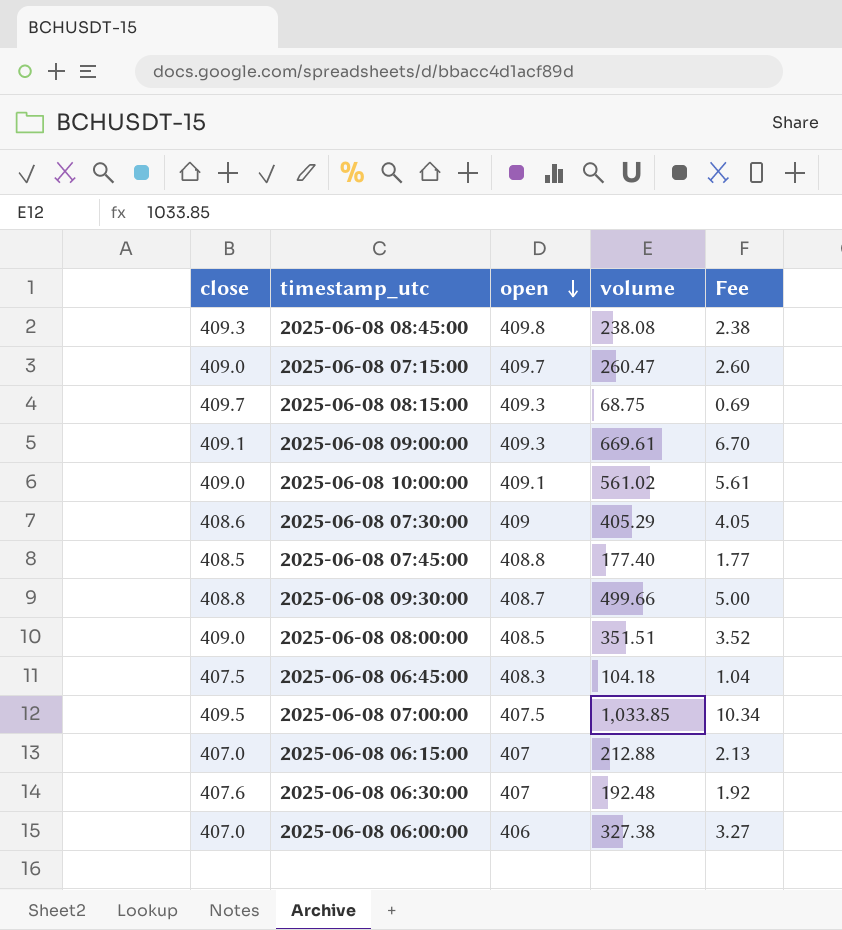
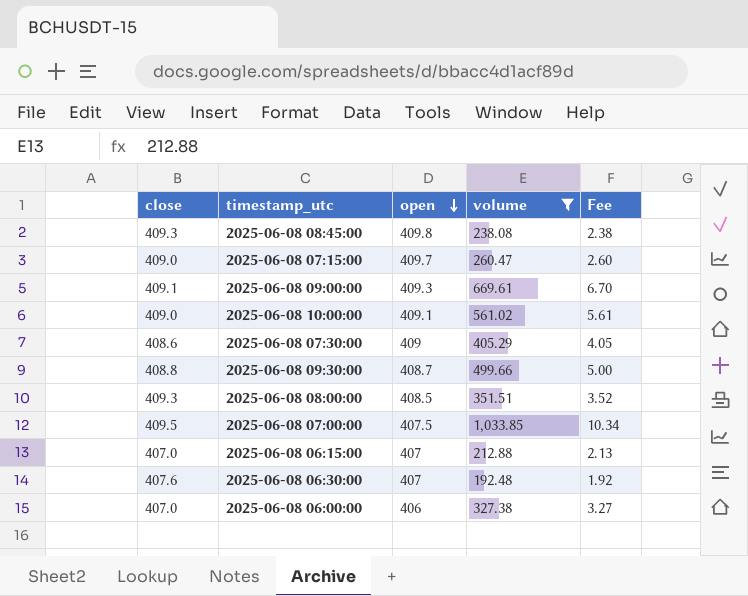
filter: none -> volume >= 192.48
2025-06-08 08:00:00 | close: 409.0 -> 409.3

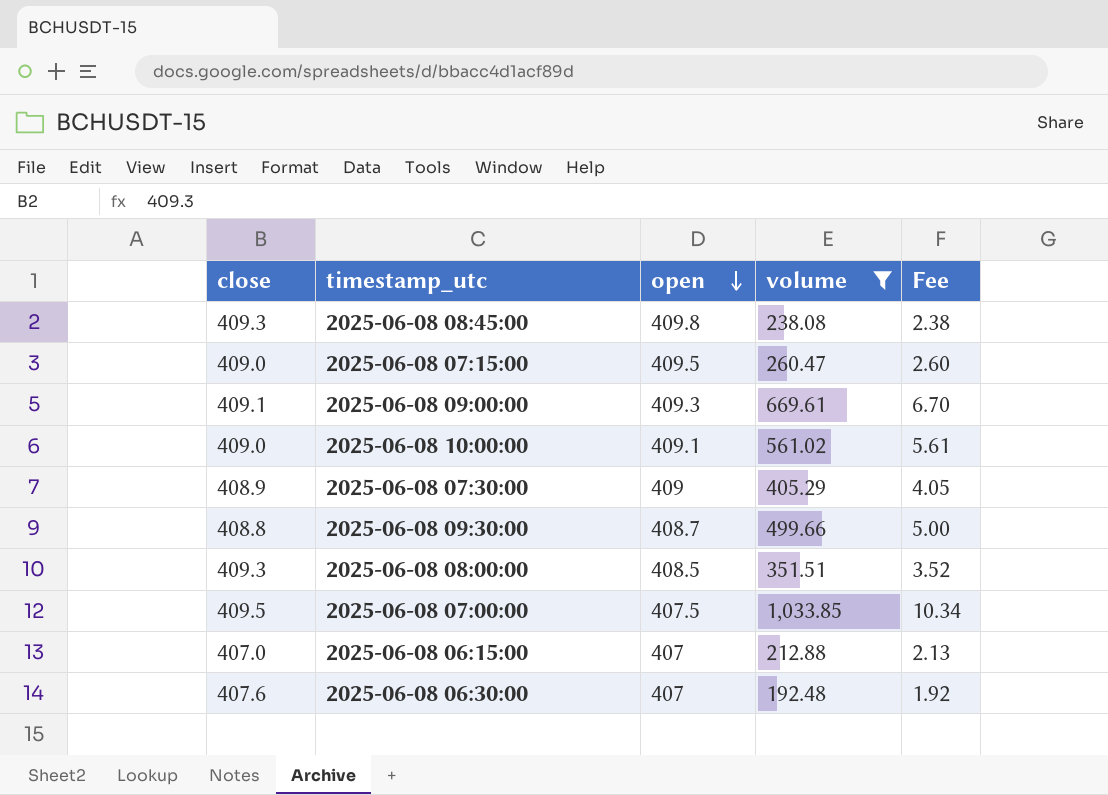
row 2025-06-08 06:00:00: 407.0 | 406 | 327.38 | 3.27 -> none
2025-06-08 07:15:00 | open: 409.7 -> 409.5
2025-06-08 07:30:00 | close: 408.6 -> 408.9

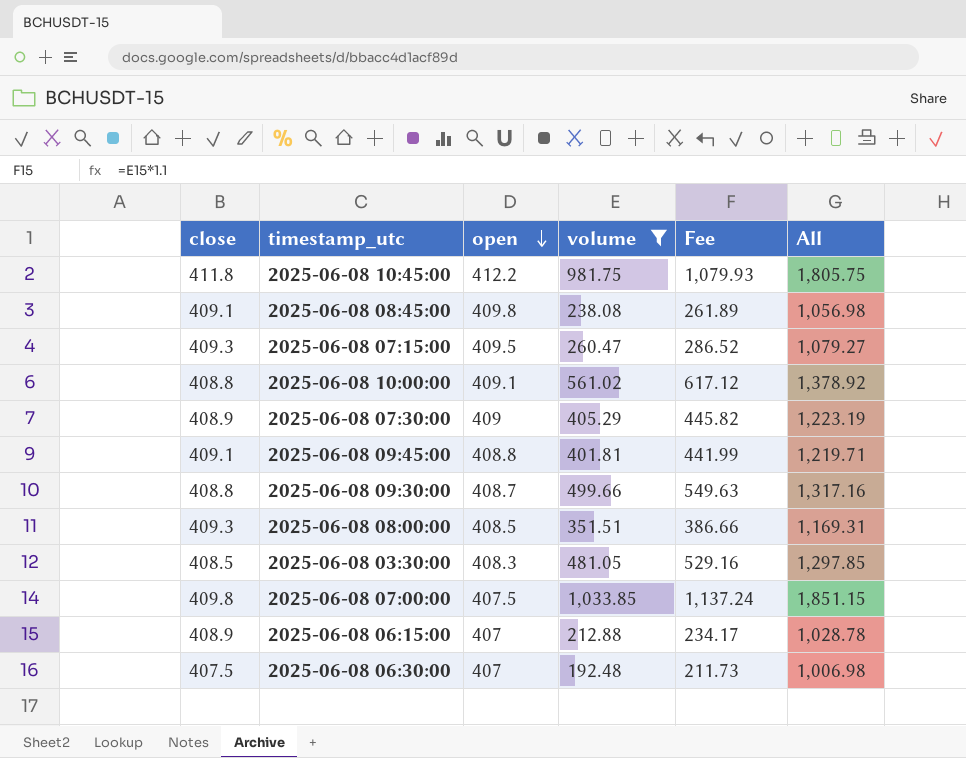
column Fee | formula: [volume] * 0.01 -> [volume] * 1.1
column All | formula: none -> [close] + [open] + [volume]
row 2025-06-08 09:00:00: 409.1 | 409.3 | 669.61 | 6.70 -> none
row 2025-06-08 10:45:00: none -> 411.8 | 412.2 | 981.75 | 1,079.93 | 1,805.75
2025-06-08 08:45:00 | close: 409.3 -> 409.1
2025-06-08 07:15:00 | close: 409.0 -> 409.3
2025-06-08 10:00:00 | close: 409.0 -> 408.8
row 2025-06-08 09:45:00: none -> 409.1 | 408.8 | 401.81 | 441.99 | 1,219.71
row 2025-06-08 03:30:00: none -> 408.5 | 408.3 | 481.05 | 529.16 | 1,297.85
2025-06-08 07:00:00 | close: 409.5 -> 409.8
2025-06-08 06:15:00 | close: 407.0 -> 408.9
2025-06-08 06:30:00 | close: 407.6 -> 407.5

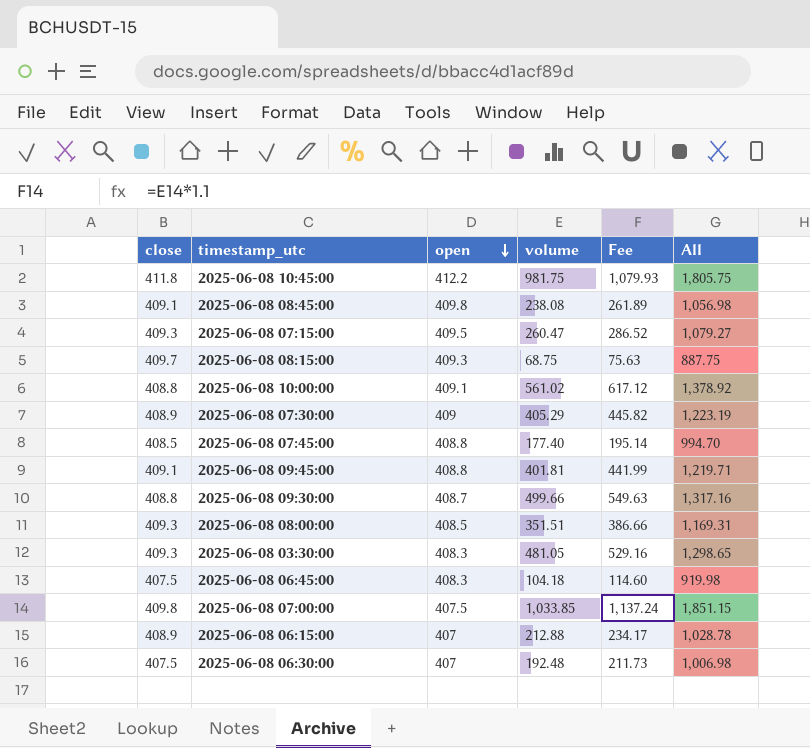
filter: volume >= 192.48 -> none
2025-06-08 03:30:00 | close: 408.5 -> 409.3
2025-06-08 03:30:00 | All: 1,297.85 -> 1,298.65

